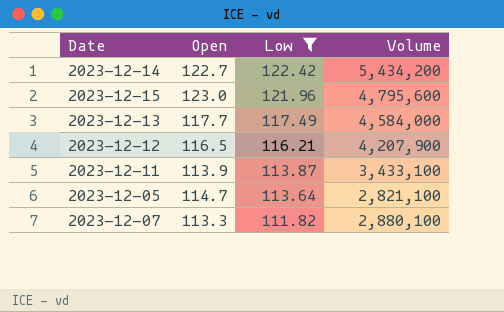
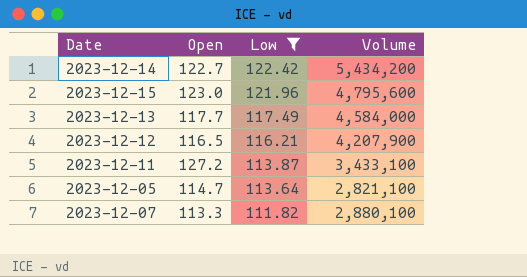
2023-12-11 | Open: 113.9 -> 127.2

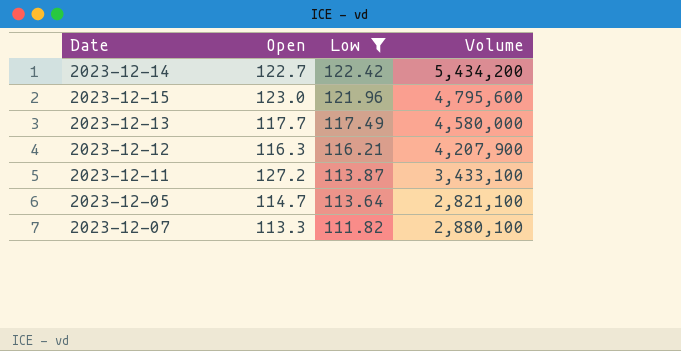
2023-12-13 | Volume: 4,584,000 -> 4,580,000
2023-12-12 | Open: 116.5 -> 116.3

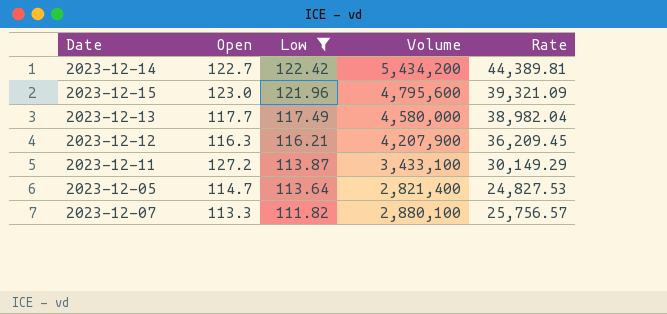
column Rate | formula: none -> [Volume] / [Low]
2023-12-05 | Volume: 2,821,100 -> 2,821,400

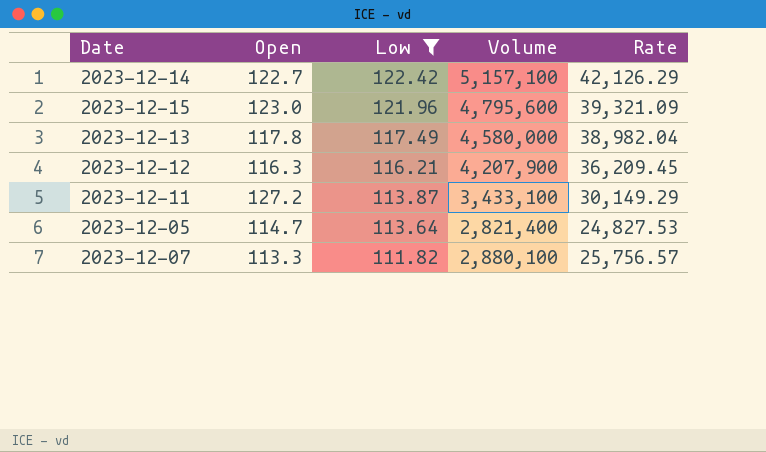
2023-12-14 | Volume: 5,434,200 -> 5,157,100
2023-12-14 | Rate: 44,389.81 -> 42,126.29
2023-12-13 | Open: 117.7 -> 117.8

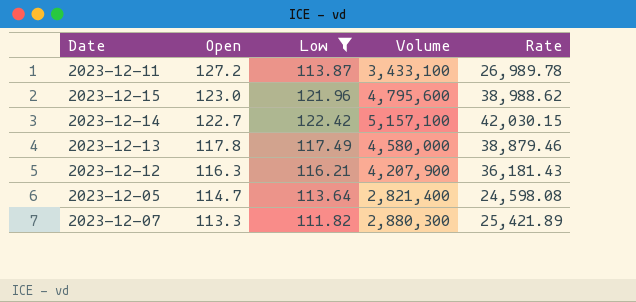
row order: Low descending -> Open descending
column Rate | formula: [Volume] / [Low] -> [Volume] / [Open]
2023-12-07 | Volume: 2,880,100 -> 2,880,300

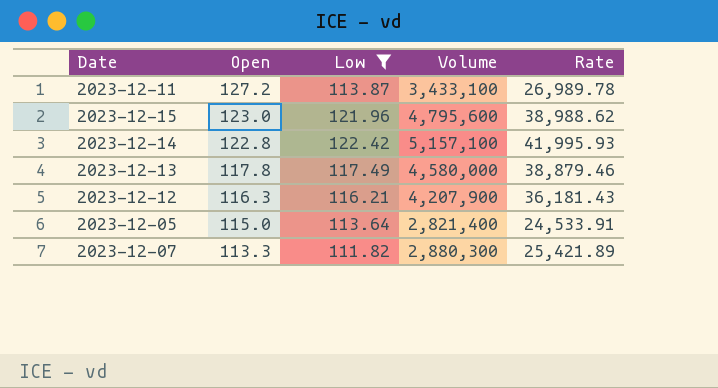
2023-12-14 | Open: 122.7 -> 122.8
2023-12-14 | Rate: 42,030.15 -> 41,995.93
2023-12-05 | Open: 114.7 -> 115.0
2023-12-05 | Rate: 24,598.08 -> 24,533.91

